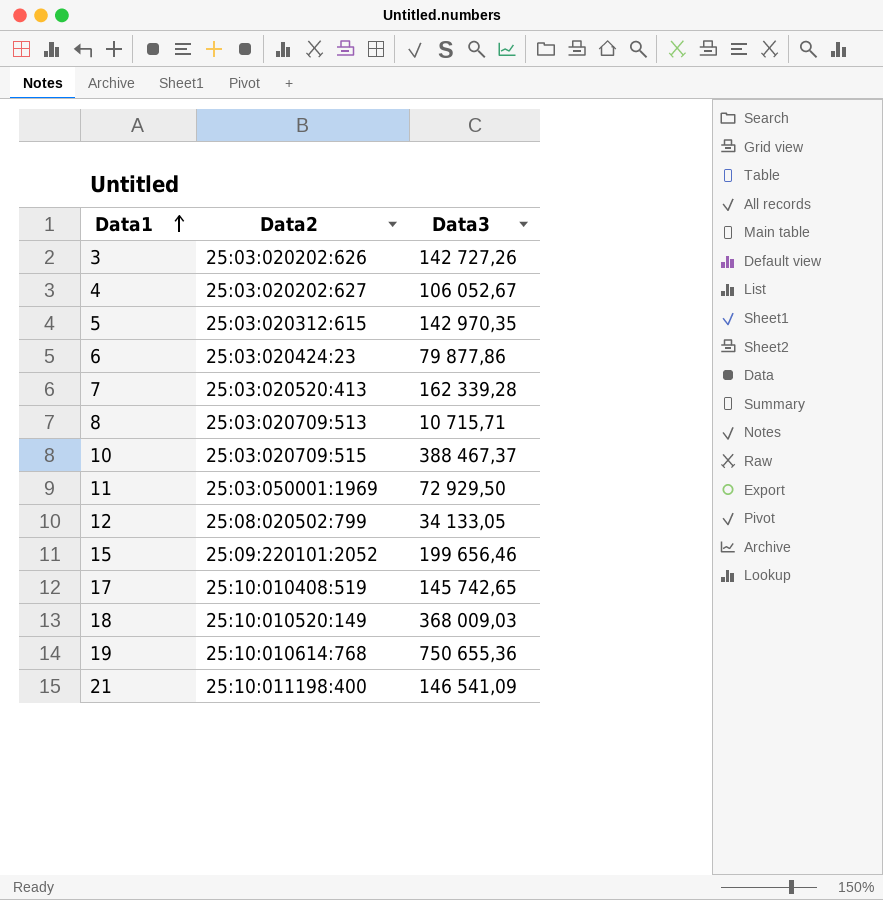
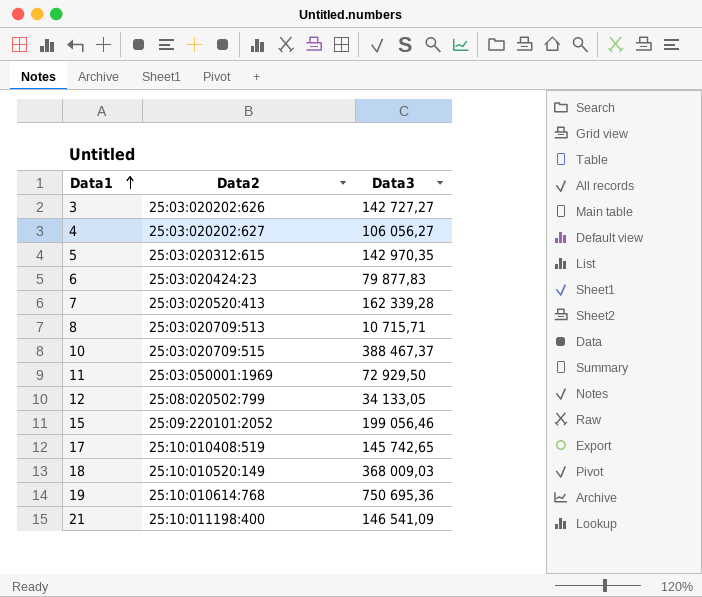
3 | Data3: 142 727,26 -> 142 727,27
4 | Data3: 106 052,67 -> 106 056,27
6 | Data3: 79 877,86 -> 79 877,83
15 | Data3: 199 656,46 -> 199 056,46
19 | Data3: 750 655,36 -> 750 695,36

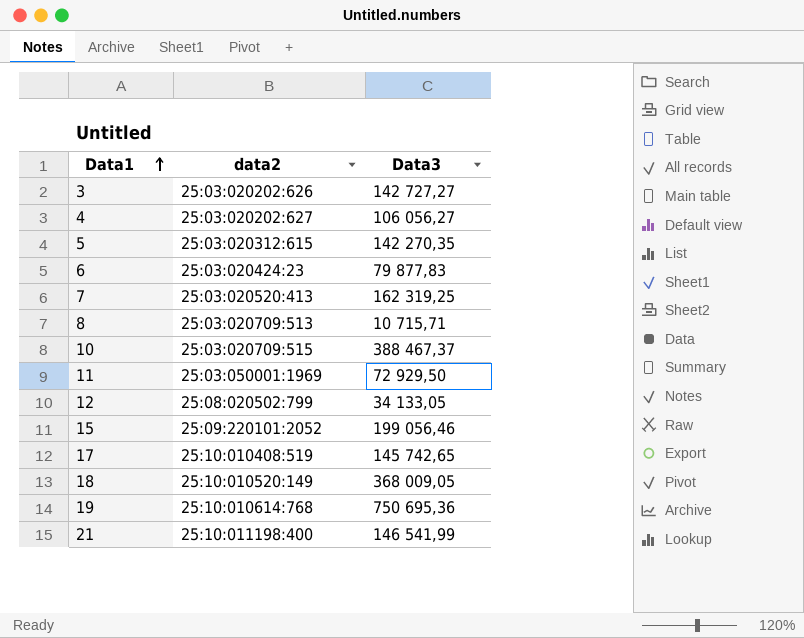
column name: Data2 -> data2
5 | Data3: 142 970,35 -> 142 270,35
7 | Data3: 162 339,28 -> 162 319,25
18 | Data3: 368 009,03 -> 368 009,05
21 | Data3: 146 541,09 -> 146 541,99

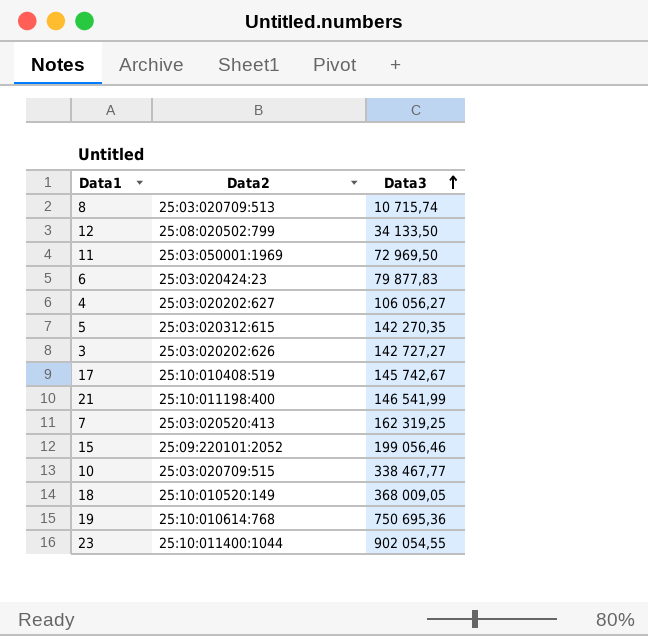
row order: Data1 ascending -> Data3 ascending
column name: data2 -> Data2
8 | Data3: 10 715,71 -> 10 715,74
12 | Data3: 34 133,05 -> 34 133,50
11 | Data3: 72 929,50 -> 72 969,50
17 | Data3: 145 742,65 -> 145 742,67
10 | Data3: 388 467,37 -> 338 467,77
row 23: none -> 25:10:011400:1044 | 902 054,55

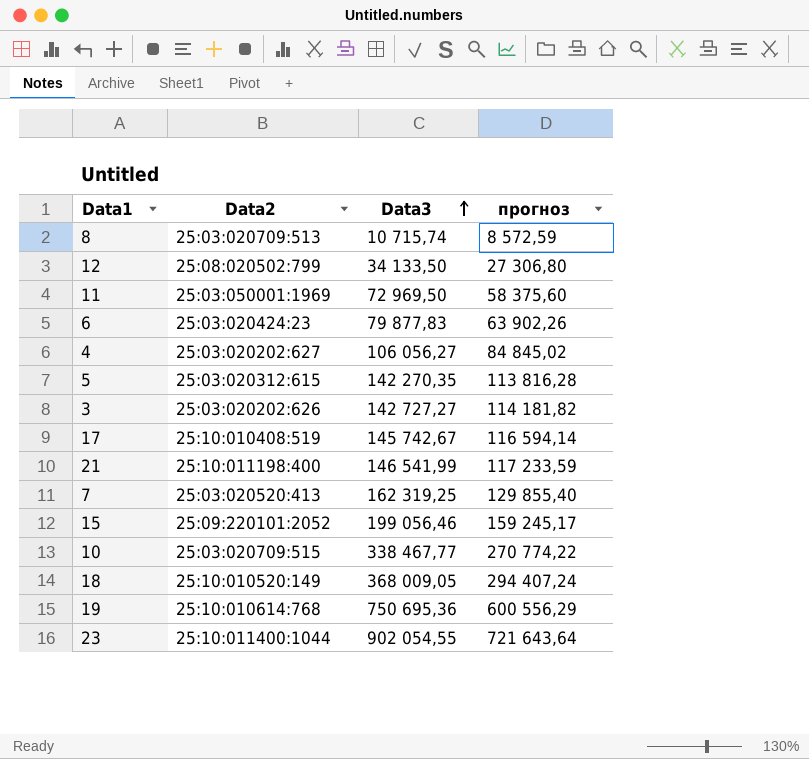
column прогноз | formula: none -> [Data3] * 0,8

